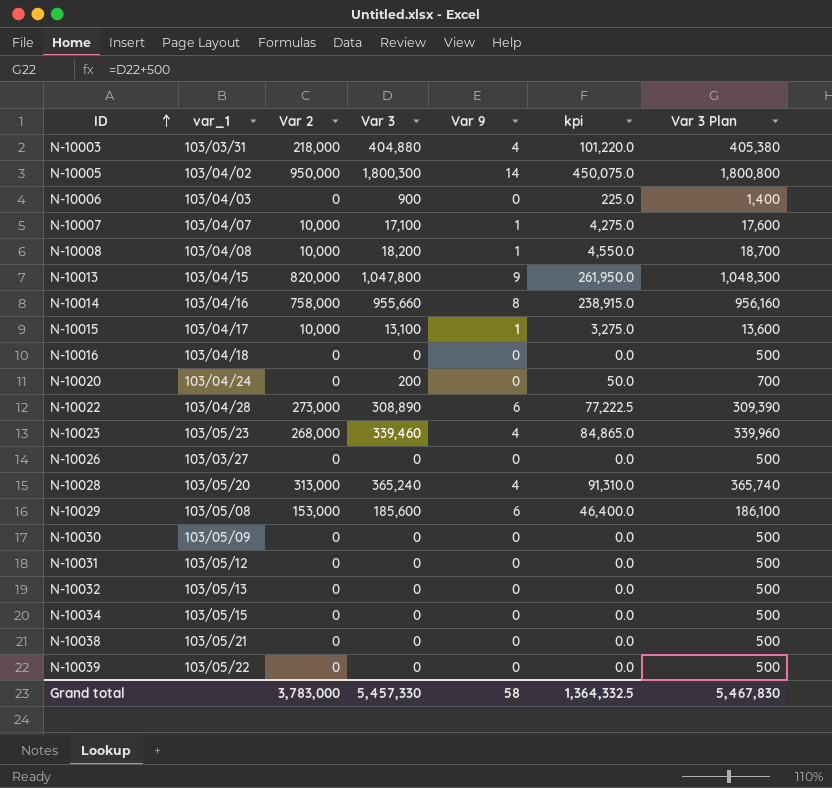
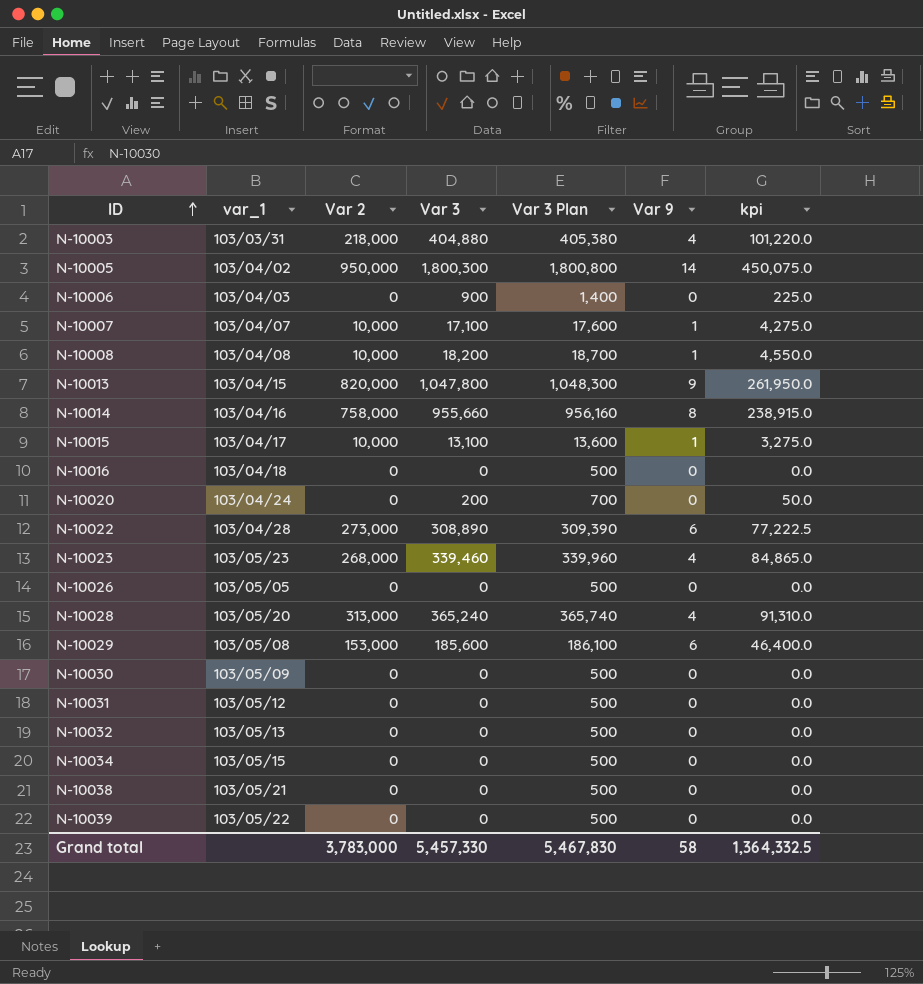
column Var 3 Plan | position: 7 -> 5
N-10026 | var_1: 103/03/27 -> 103/05/05

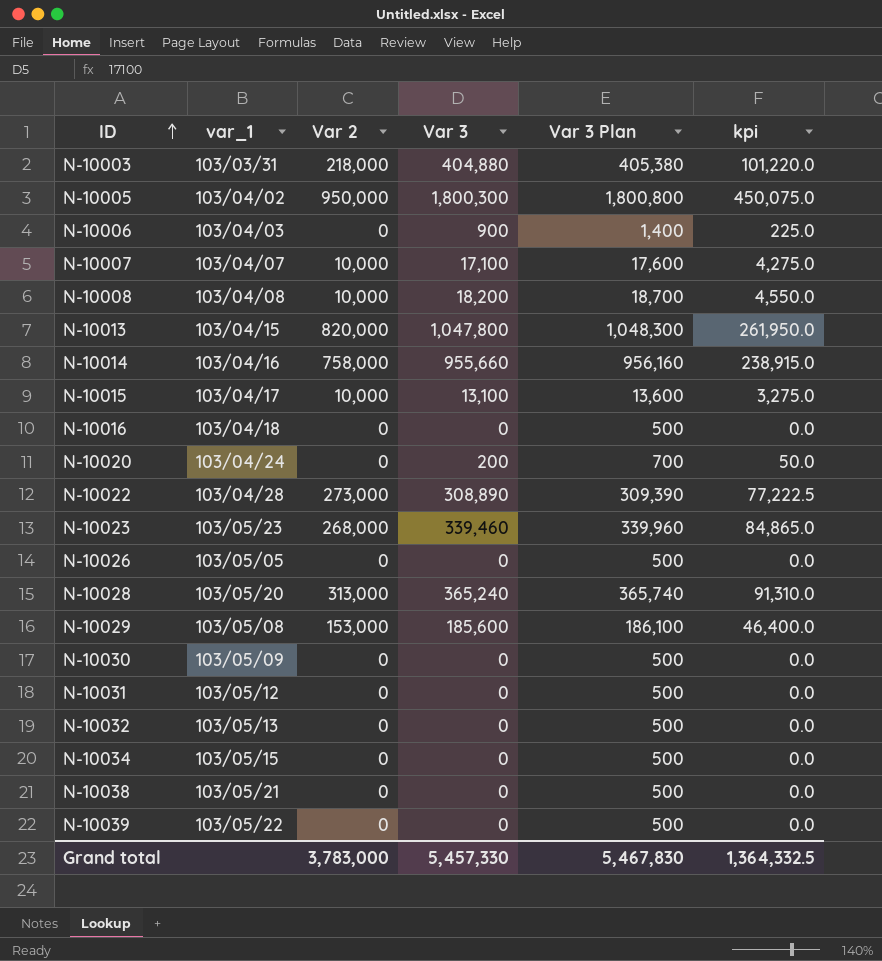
column Var 9 | position: 6 -> none

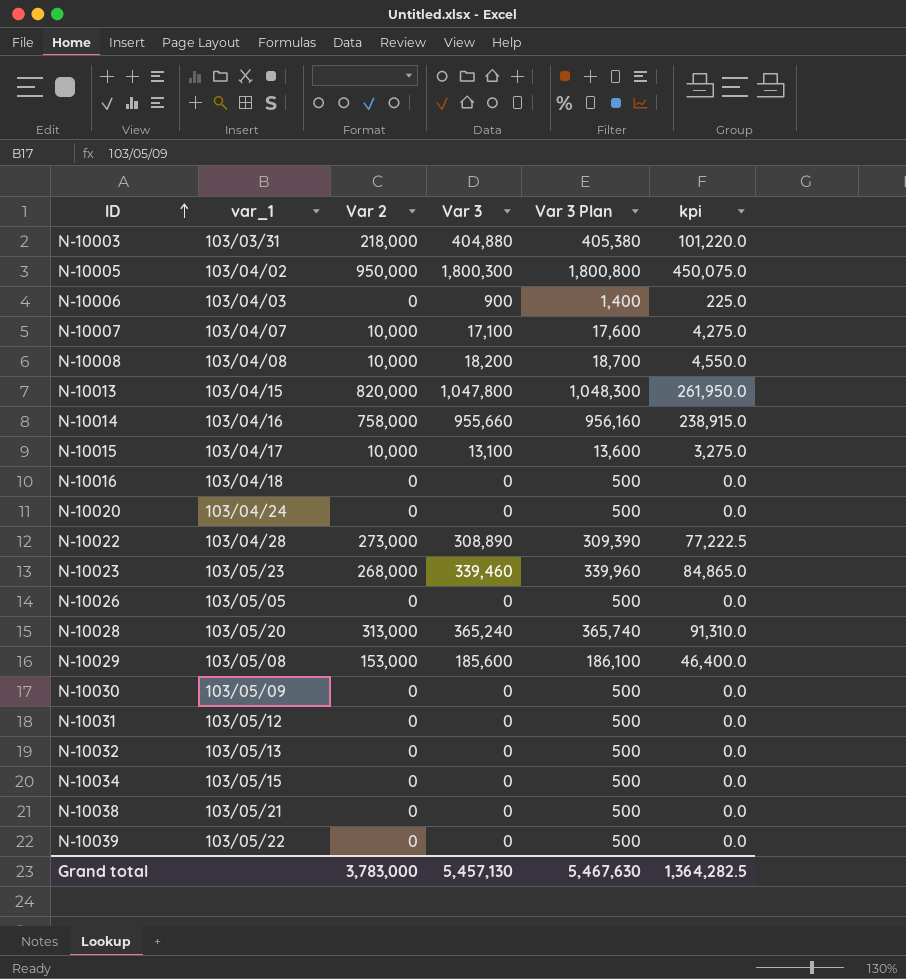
N-10020 | Var 3: 200 -> 0
N-10020 | Var 3 Plan: 700 -> 500
N-10020 | kpi: 50.0 -> 0.0
Grand total | Var 3: 5,457,330 -> 5,457,130
Grand total | Var 3 Plan: 5,467,830 -> 5,467,630
Grand total | kpi: 1,364,332.5 -> 1,364,282.5

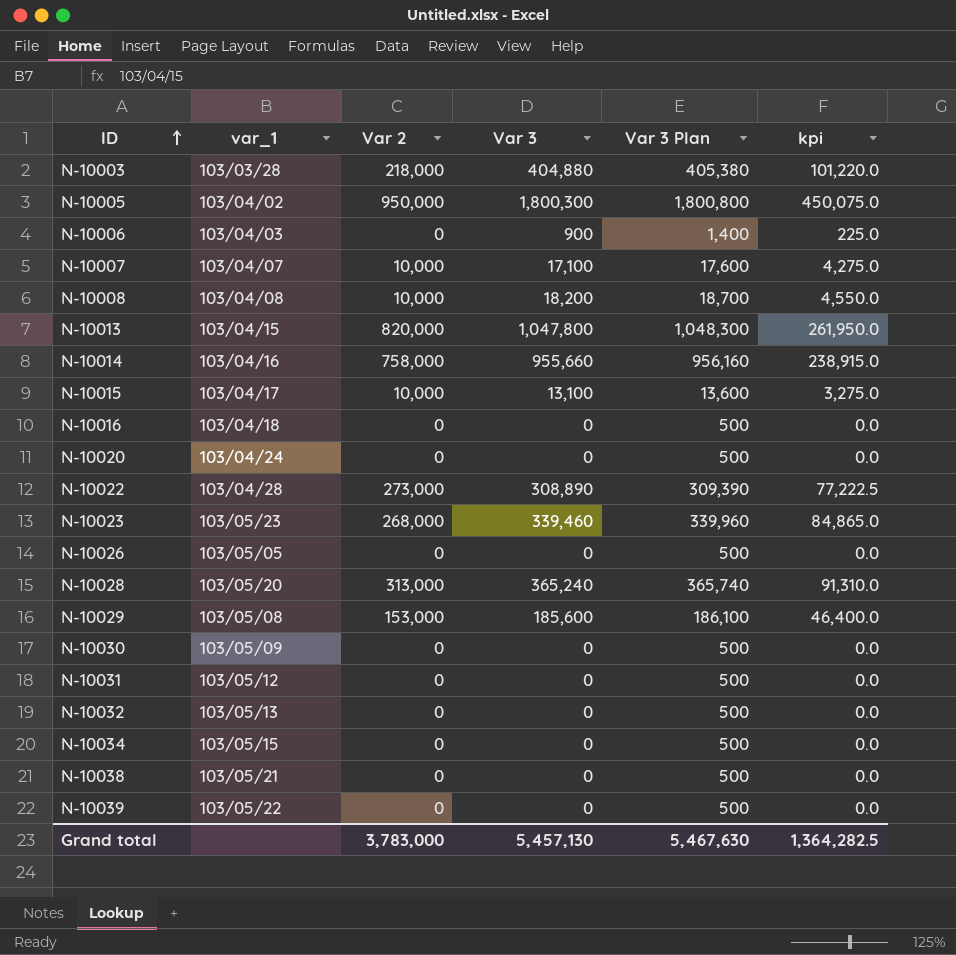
N-10003 | var_1: 103/03/31 -> 103/03/28

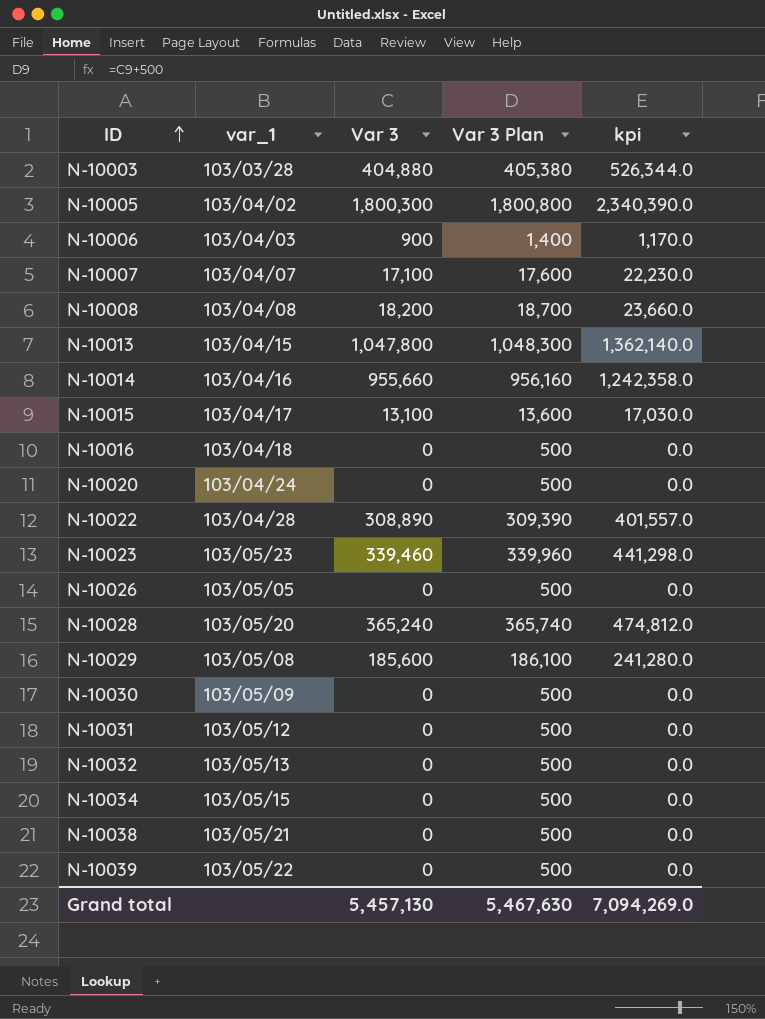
column Var 2 | position: 3 -> none
column kpi | formula: [Var 3] * 0.25 -> [Var 3] * 1.3
Grand total | kpi: 1,364,282.5 -> 7,094,269.0

